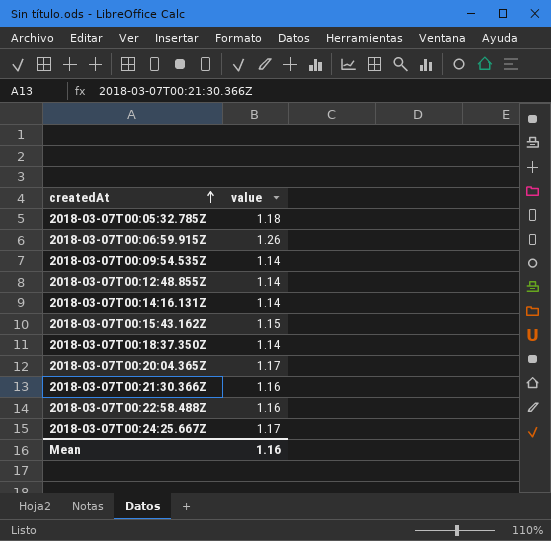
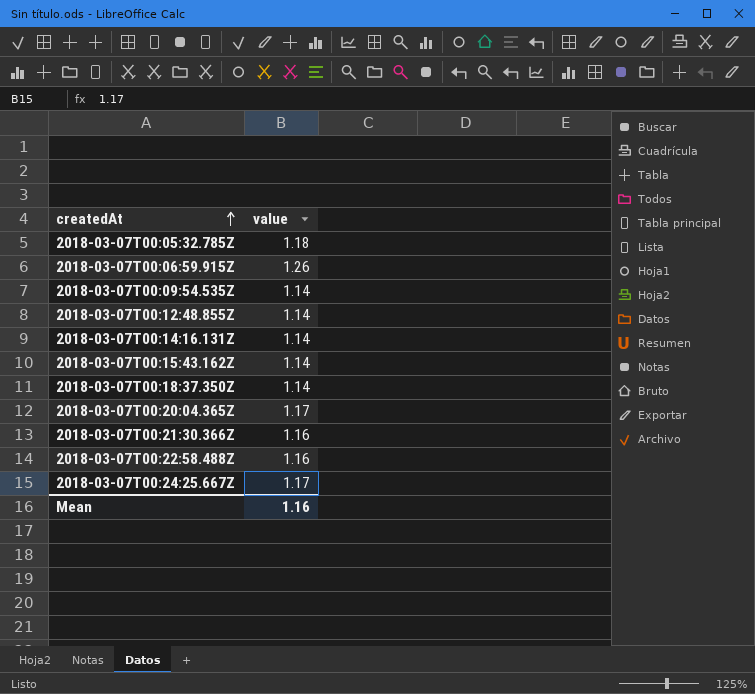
2018-03-07T00:15:43.162Z | value: 1.15 -> 1.14

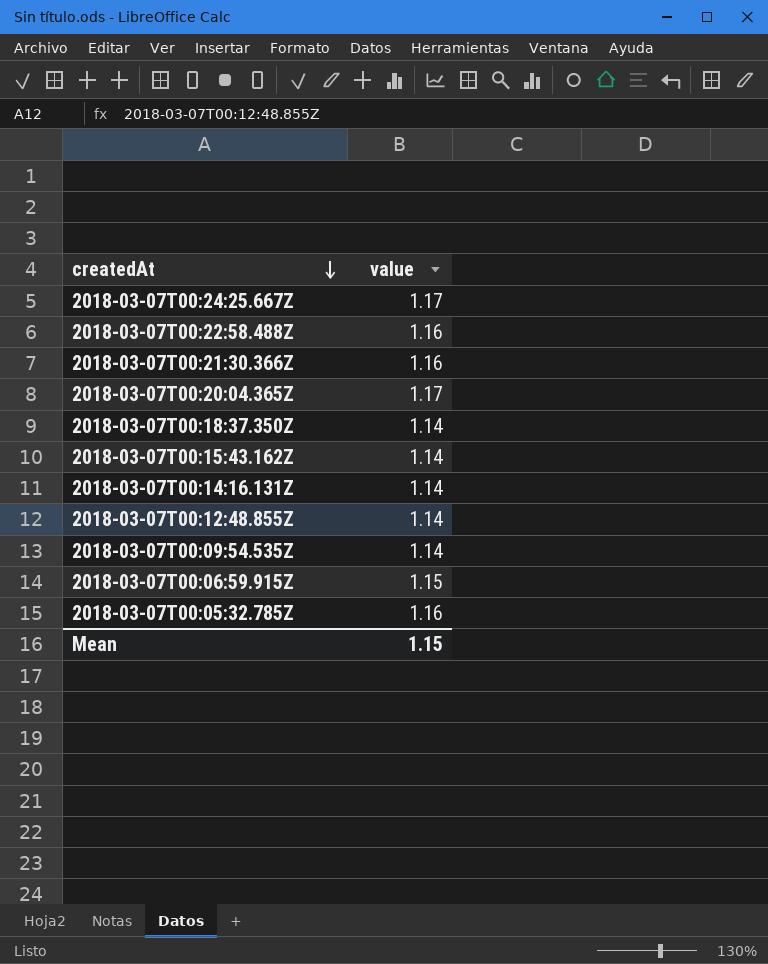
row order: createdAt ascending -> createdAt descending
2018-03-07T00:06:59.915Z | value: 1.26 -> 1.15
2018-03-07T00:05:32.785Z | value: 1.18 -> 1.16
Mean | value: 1.16 -> 1.15

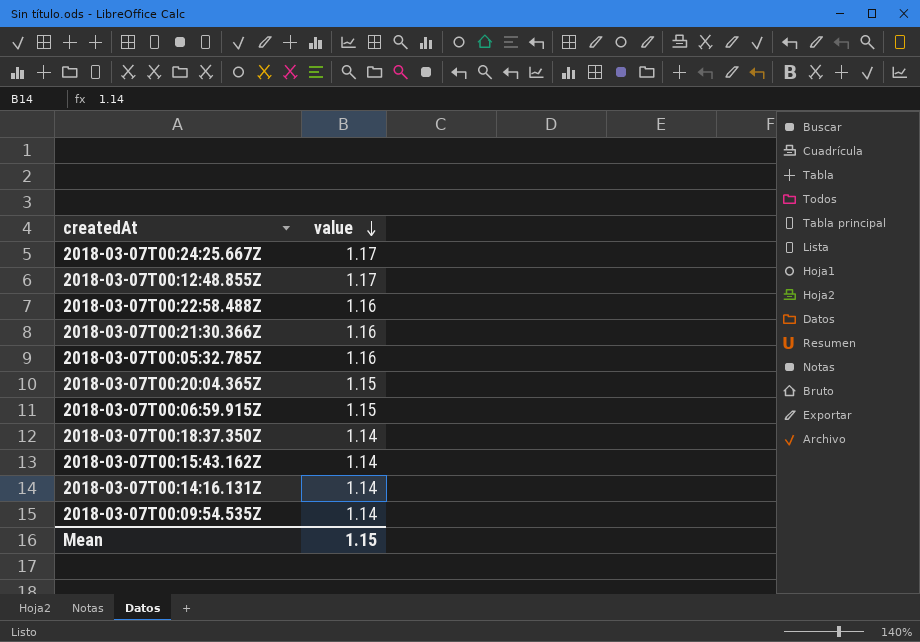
row order: createdAt descending -> value descending
2018-03-07T00:12:48.855Z | value: 1.14 -> 1.17
2018-03-07T00:20:04.365Z | value: 1.17 -> 1.15

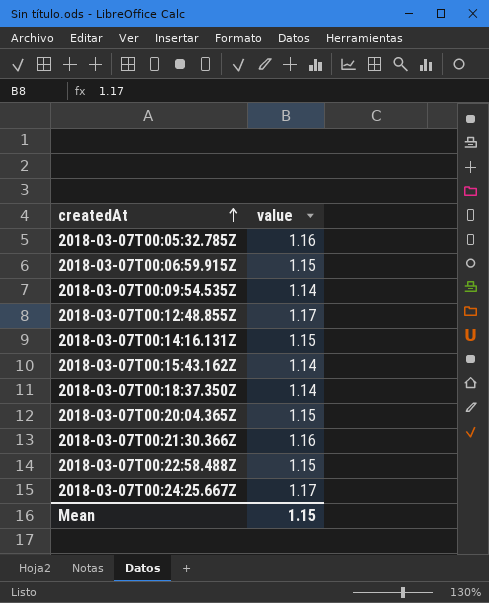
row order: value descending -> createdAt ascending
2018-03-07T00:14:16.131Z | value: 1.14 -> 1.15
2018-03-07T00:22:58.488Z | value: 1.16 -> 1.15

